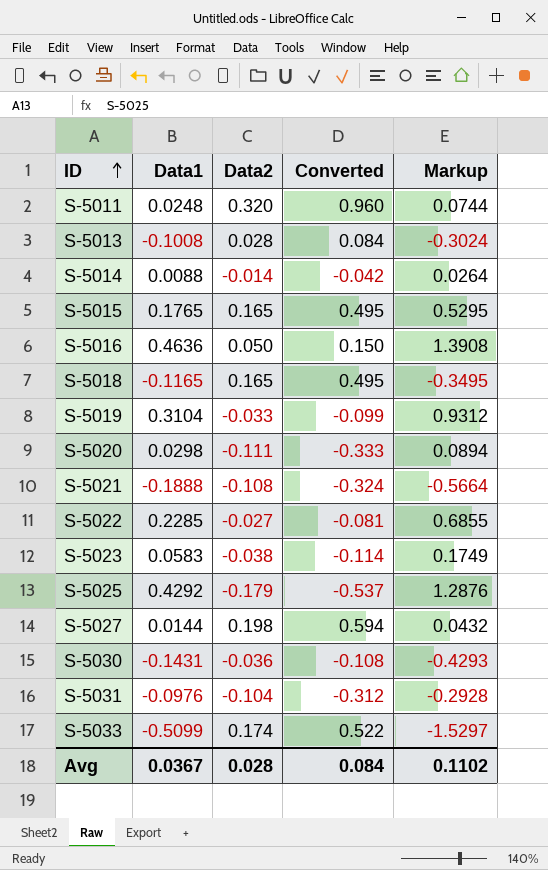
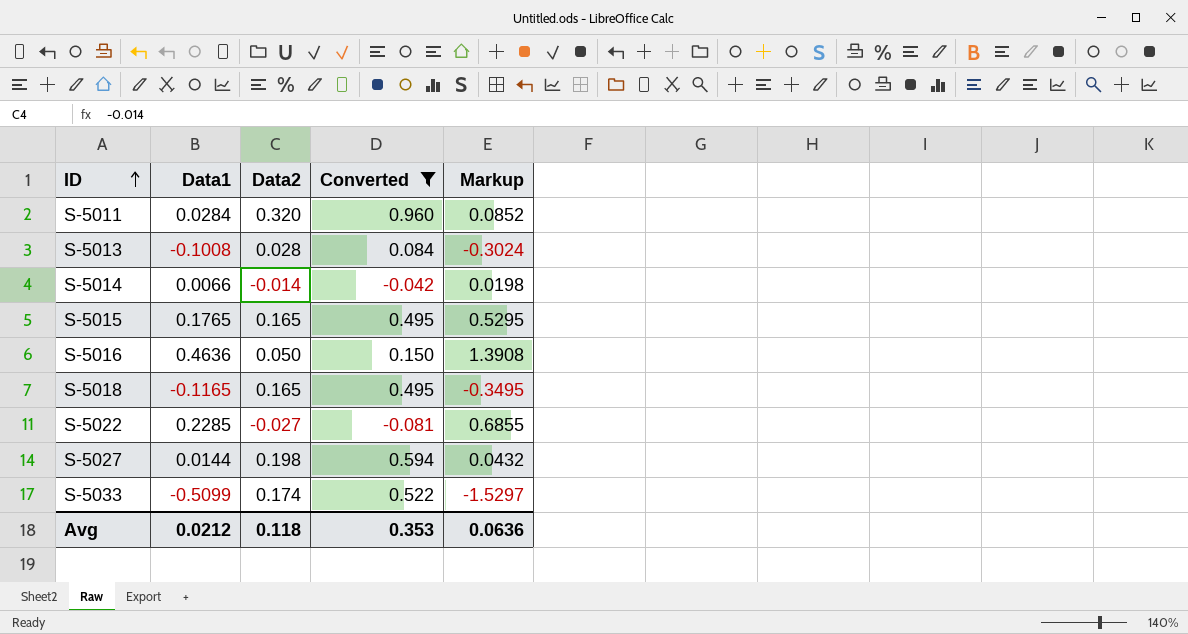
filter: none -> Converted >= -0.081
S-5011 | Data1: 0.0248 -> 0.0284
S-5011 | Markup: 0.0744 -> 0.0852
S-5014 | Data1: 0.0088 -> 0.0066
S-5014 | Markup: 0.0264 -> 0.0198
Avg | Data1: 0.0367 -> 0.0212
Avg | Data2: 0.028 -> 0.118
Avg | Converted: 0.084 -> 0.353
Avg | Markup: 0.1102 -> 0.0636

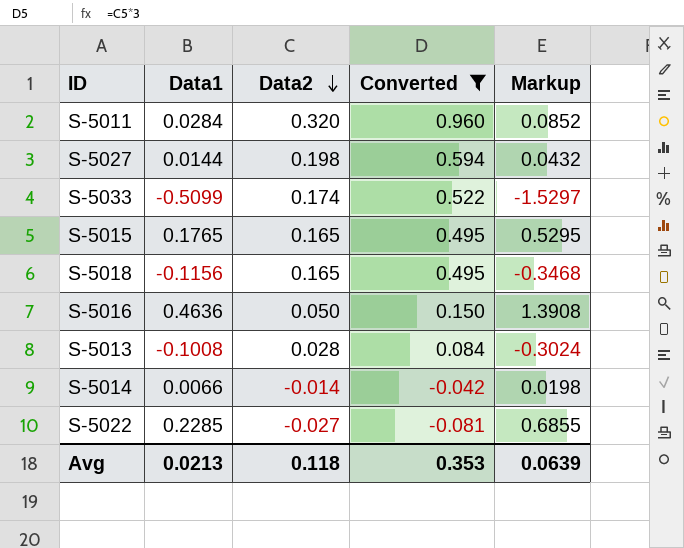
row order: ID ascending -> Data2 descending
S-5018 | Data1: -0.1165 -> -0.1156
S-5018 | Markup: -0.3495 -> -0.3468
Avg | Data1: 0.0212 -> 0.0213
Avg | Markup: 0.0636 -> 0.0639

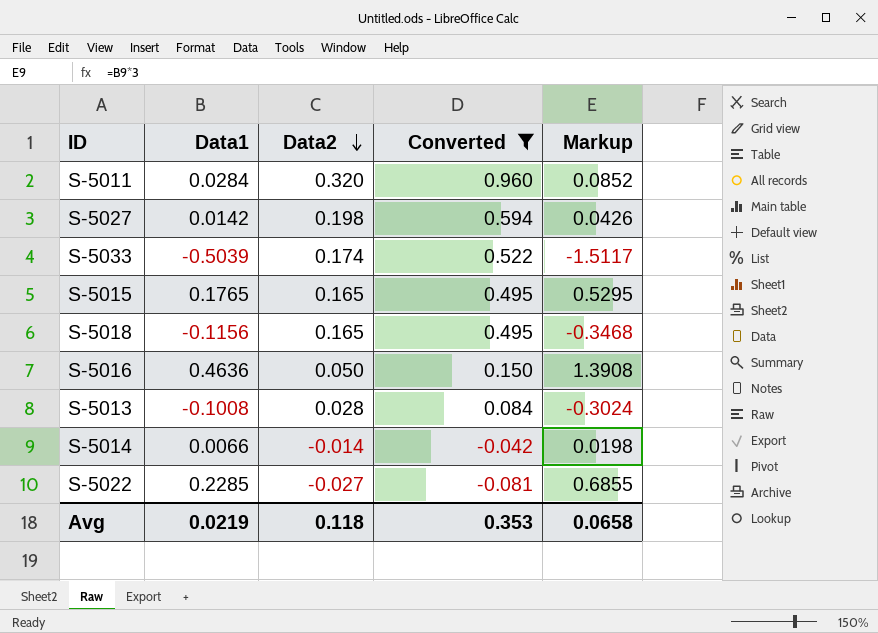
S-5027 | Data1: 0.0144 -> 0.0142
S-5027 | Markup: 0.0432 -> 0.0426
S-5033 | Data1: -0.5099 -> -0.5039
S-5033 | Markup: -1.5297 -> -1.5117
Avg | Data1: 0.0213 -> 0.0219
Avg | Markup: 0.0639 -> 0.0658

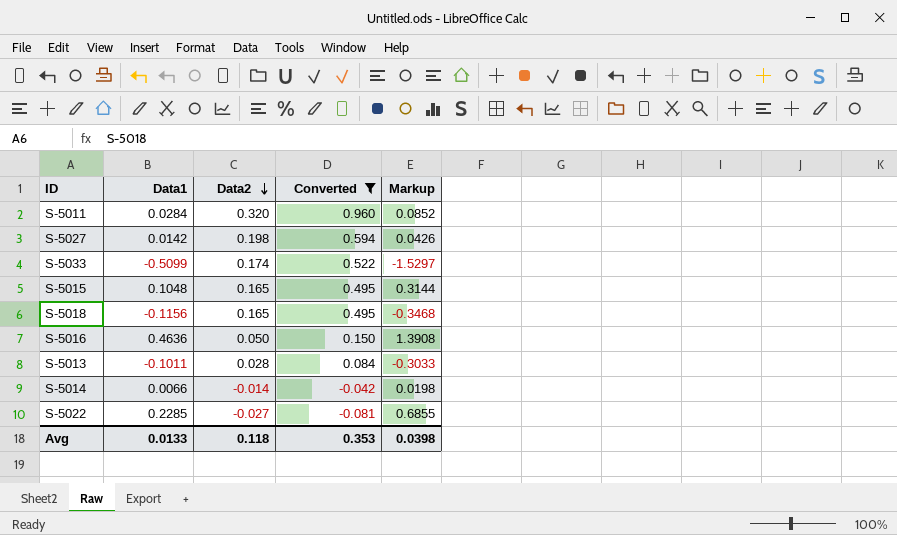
S-5033 | Data1: -0.5039 -> -0.5099
S-5033 | Markup: -1.5117 -> -1.5297
S-5015 | Data1: 0.1765 -> 0.1048
S-5015 | Markup: 0.5295 -> 0.3144
S-5013 | Data1: -0.1008 -> -0.1011
S-5013 | Markup: -0.3024 -> -0.3033
Avg | Data1: 0.0219 -> 0.0133
Avg | Markup: 0.0658 -> 0.0398

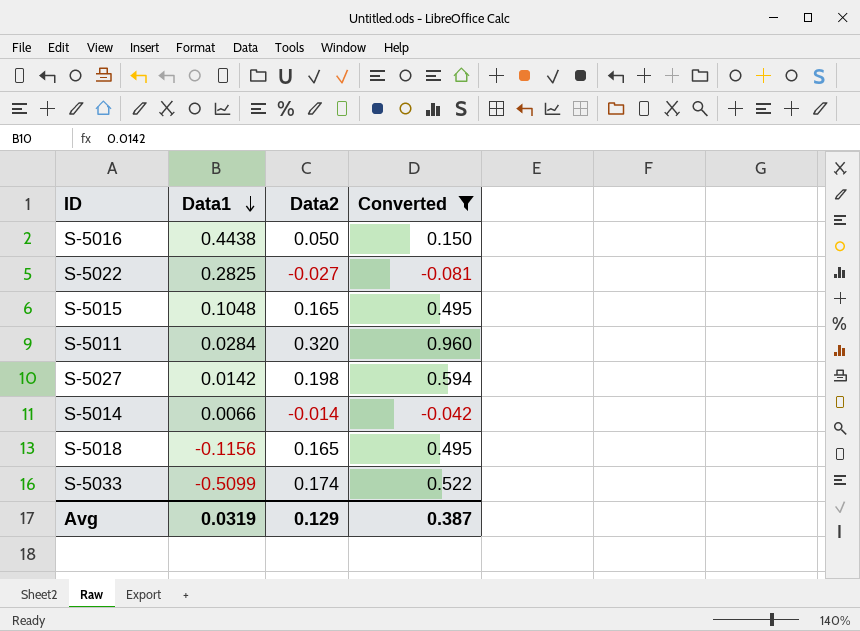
row order: Data2 descending -> Data1 descending
column Markup | formula: [Data1] * 3 -> none
row S-5013: -0.1011 | 0.028 | 0.084 | -0.3033 -> none
S-5016 | Data1: 0.4636 -> 0.4438
S-5022 | Data1: 0.2285 -> 0.2825
Avg | Data1: 0.0133 -> 0.0319
Avg | Data2: 0.118 -> 0.129
Avg | Converted: 0.353 -> 0.387

